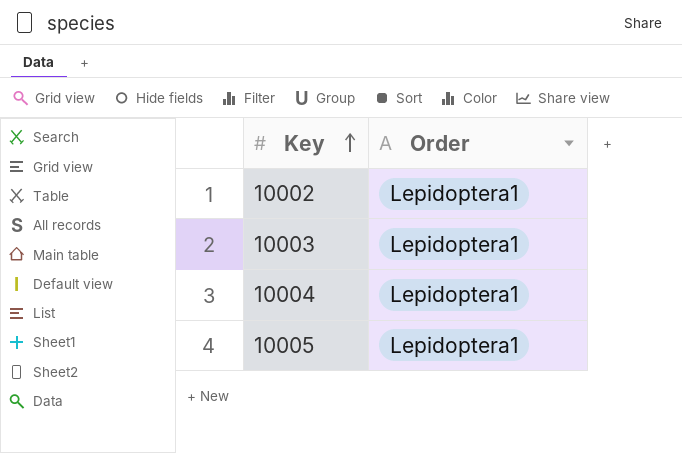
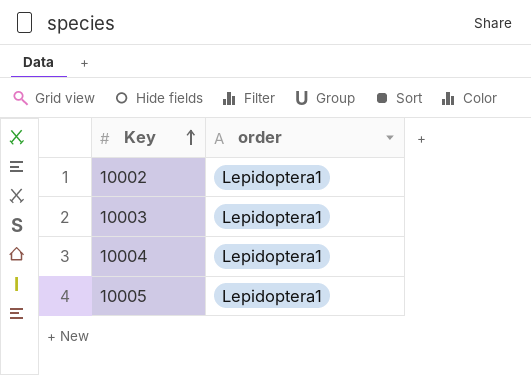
column name: Order -> order

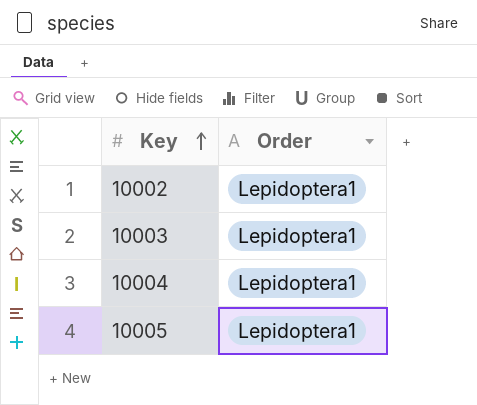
column name: order -> Order

